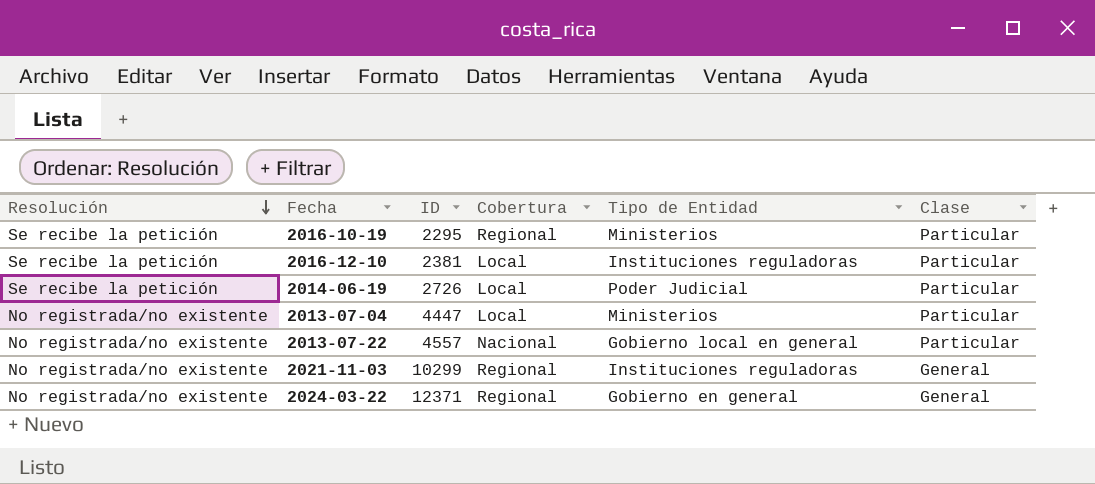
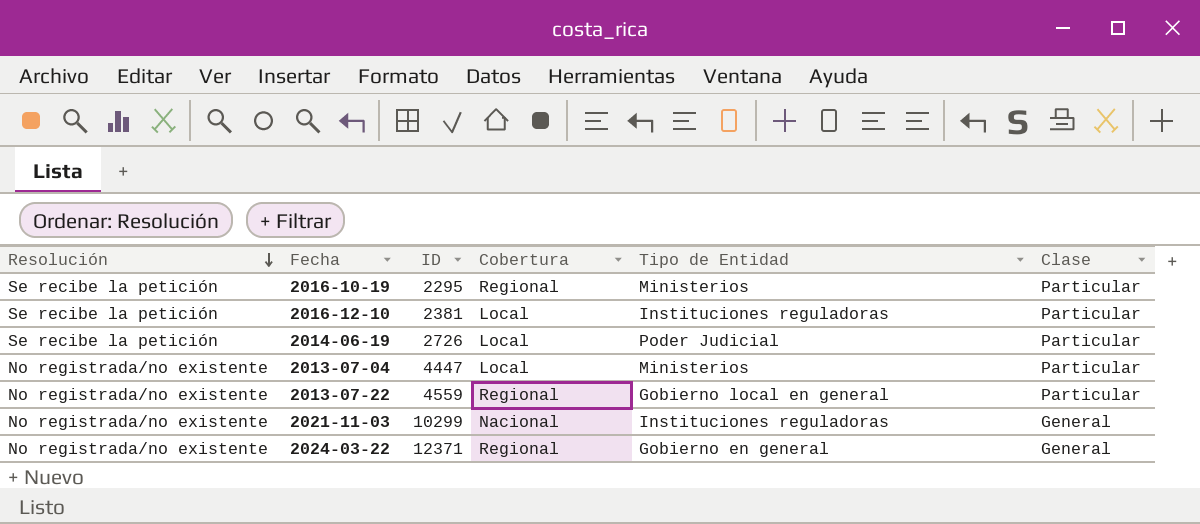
2013-07-22 | ID: 4557 -> 4559
2013-07-22 | Cobertura: Nacional -> Regional
2021-11-03 | Cobertura: Regional -> Nacional

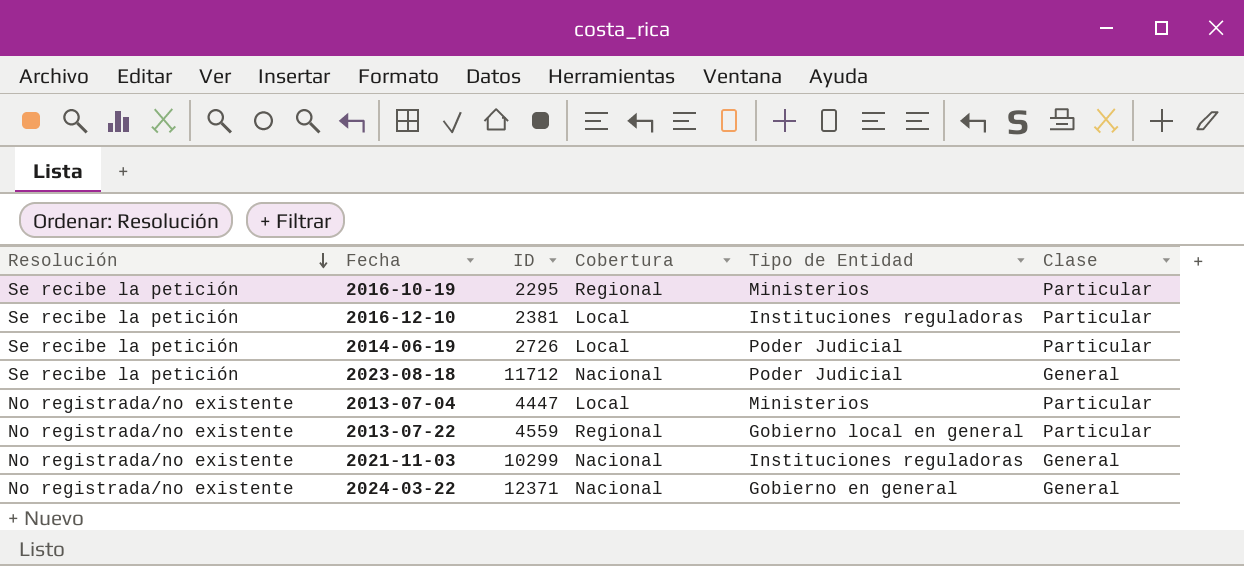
row 2023-08-18: none -> Se recibe la petición | 11712 | Nacional | Poder Judicial | General
2024-03-22 | Cobertura: Regional -> Nacional

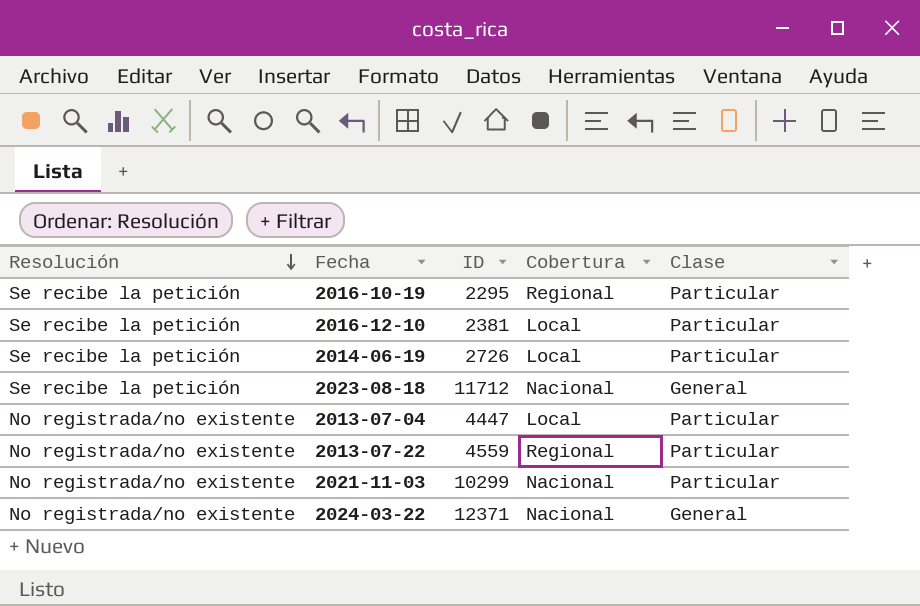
column Tipo de Entidad | position: 5 -> none
2021-11-03 | Clase: General -> Particular

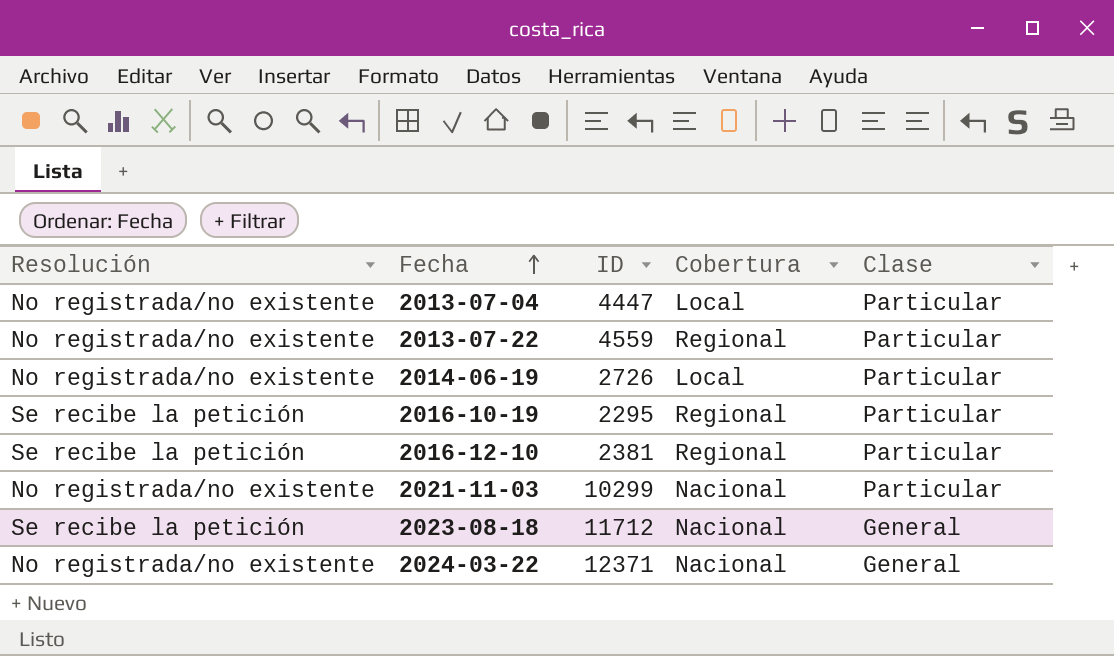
row order: Resolución descending -> Fecha ascending
2014-06-19 | Resolución: Se recibe la petición -> No registrada/no existente
2016-12-10 | Cobertura: Local -> Regional

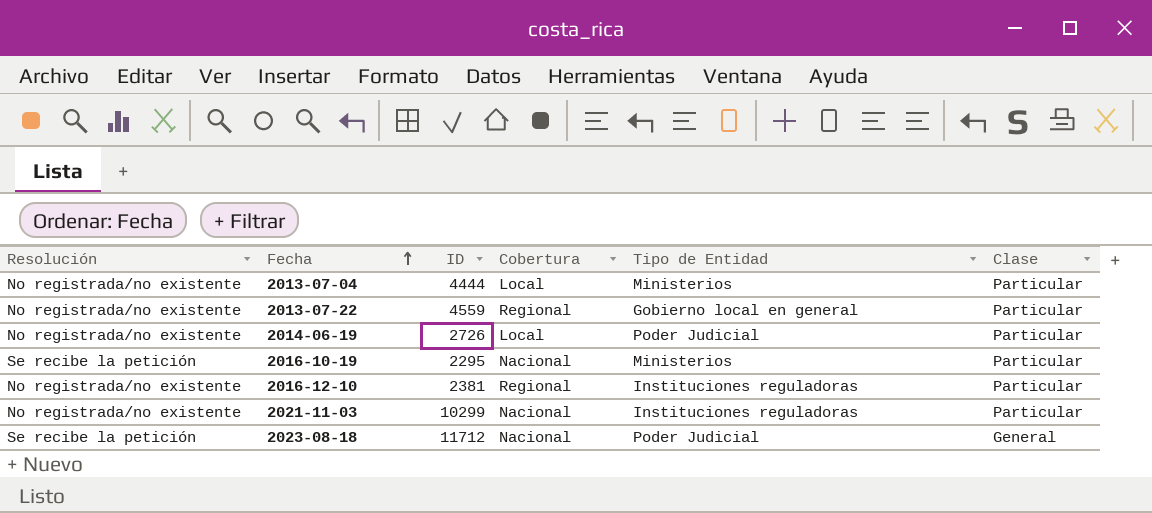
column Tipo de Entidad | position: none -> 5
row 2024-03-22: No registrada/no existente | 12371 | Nacional | General -> none
2013-07-04 | ID: 4447 -> 4444
2016-10-19 | Cobertura: Regional -> Nacional
2016-12-10 | Resolución: Se recibe la petición -> No registrada/no existente

